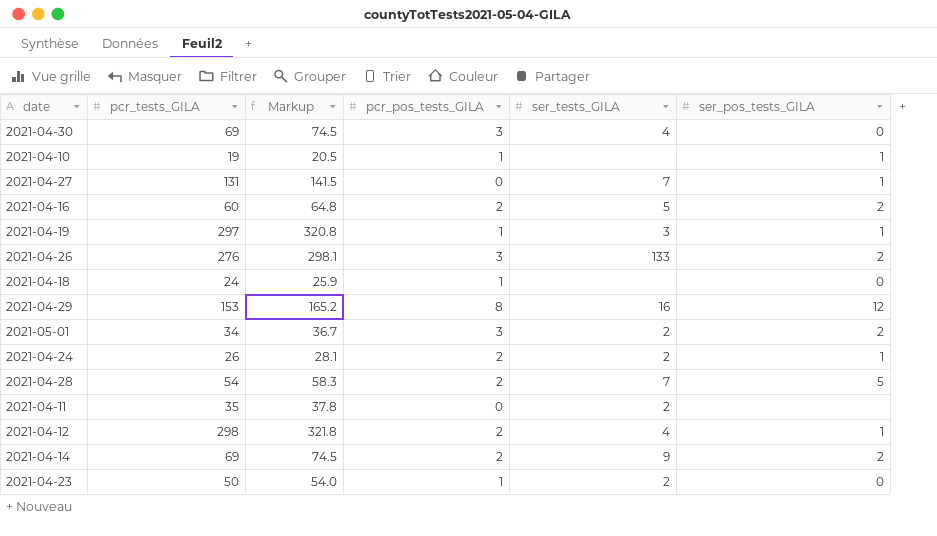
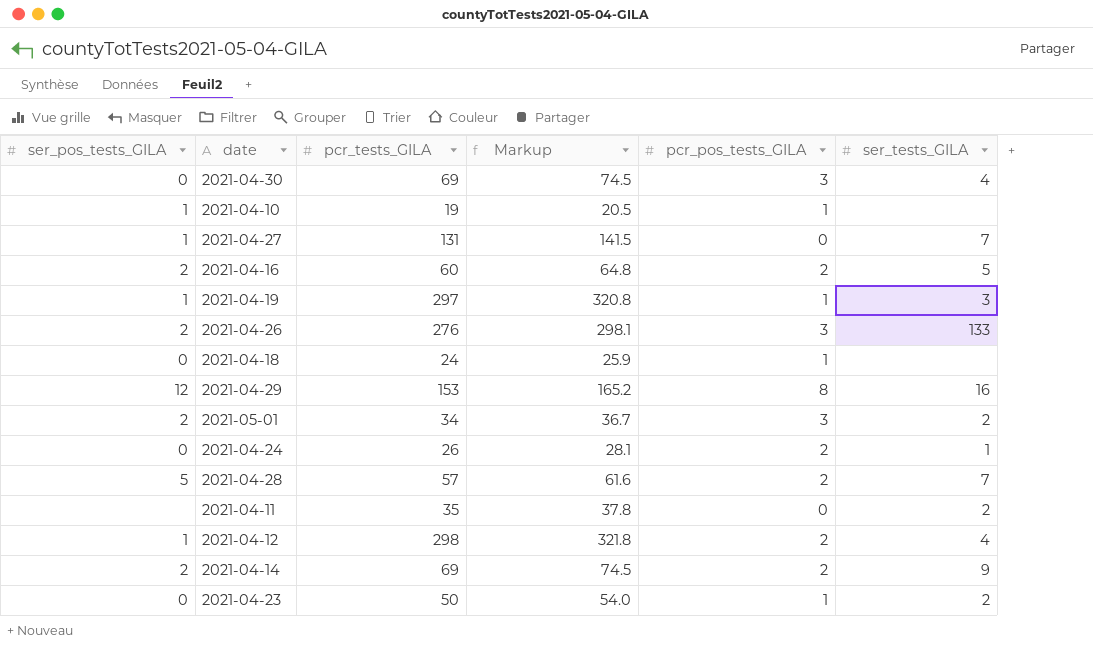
column ser_pos_tests_GILA | position: 6 -> 1
2021-04-24 | ser_pos_tests_GILA: 1 -> 0
2021-04-24 | ser_tests_GILA: 2 -> 1
2021-04-28 | pcr_tests_GILA: 54 -> 57
2021-04-28 | Markup: 58.3 -> 61.6

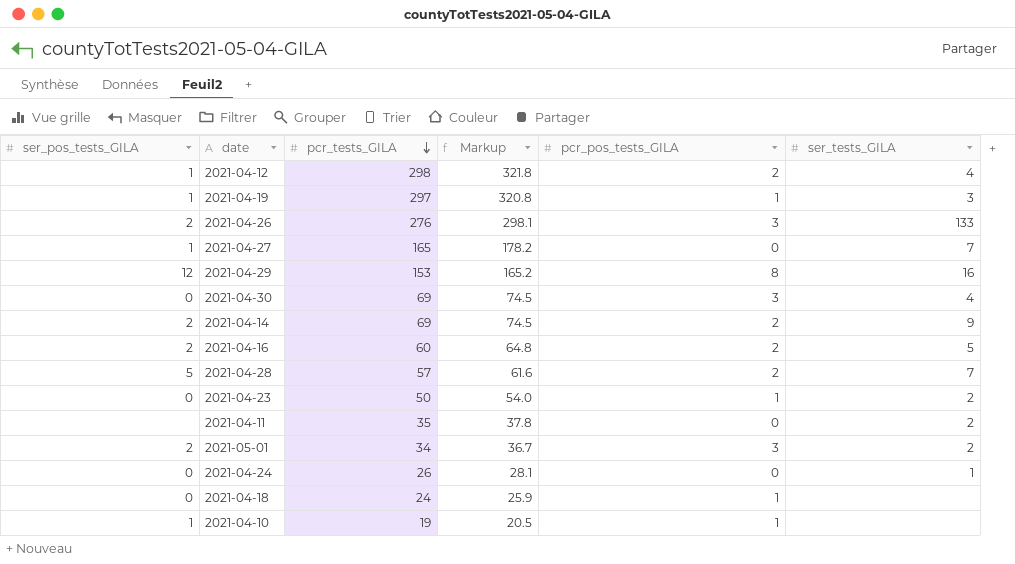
row order: none -> pcr_tests_GILA descending
2021-04-27 | pcr_tests_GILA: 131 -> 165
2021-04-27 | Markup: 141.5 -> 178.2
2021-04-24 | pcr_pos_tests_GILA: 2 -> 0

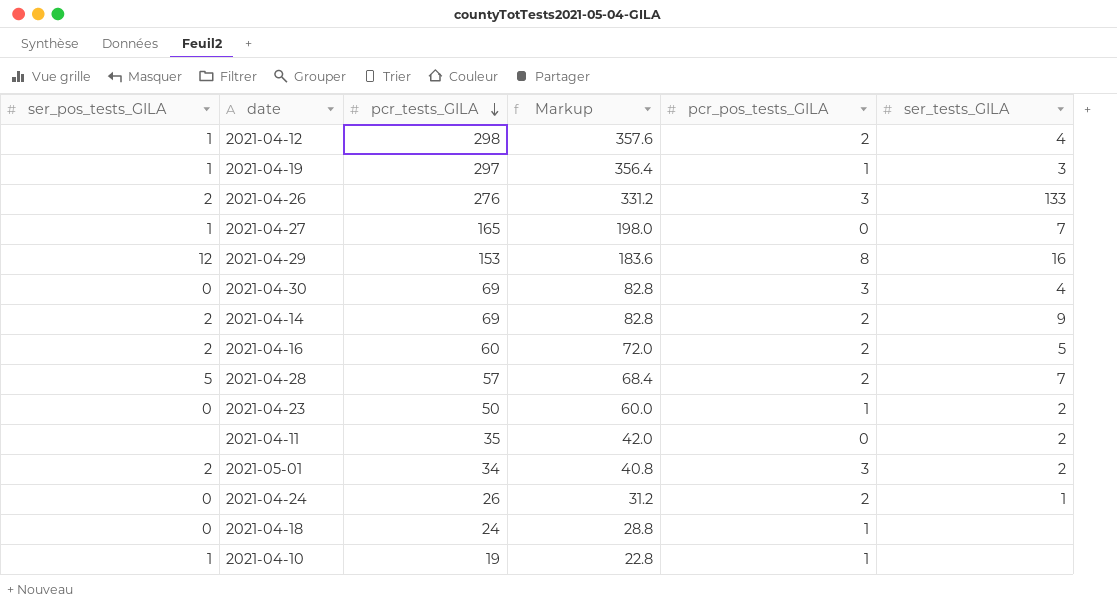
column Markup | formula: [pcr_tests_GILA] * 1.08 -> [pcr_tests_GILA] * 1.2
2021-04-24 | pcr_pos_tests_GILA: 0 -> 2

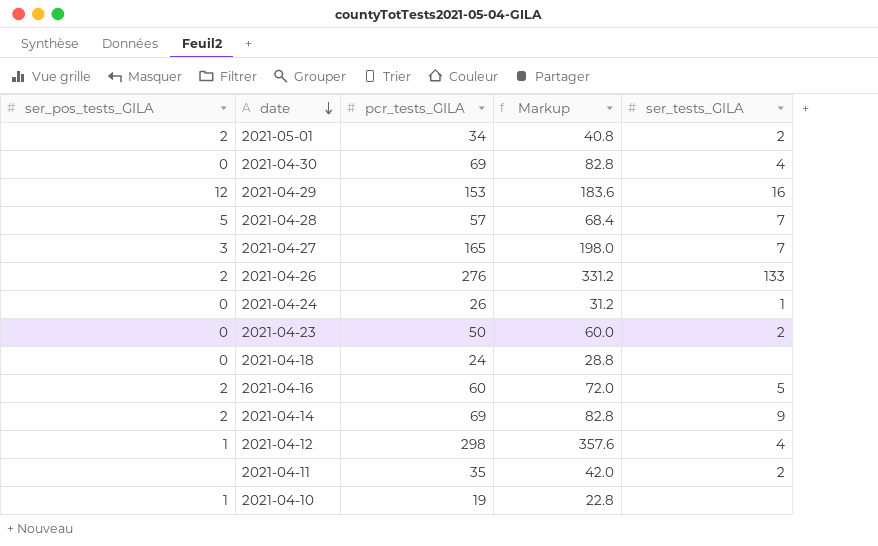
row order: pcr_tests_GILA descending -> date descending
column pcr_pos_tests_GILA | position: 5 -> none
row 2021-04-19: 1 | 297 | 356.4 | 1 | 3 -> none
2021-04-27 | ser_pos_tests_GILA: 1 -> 3

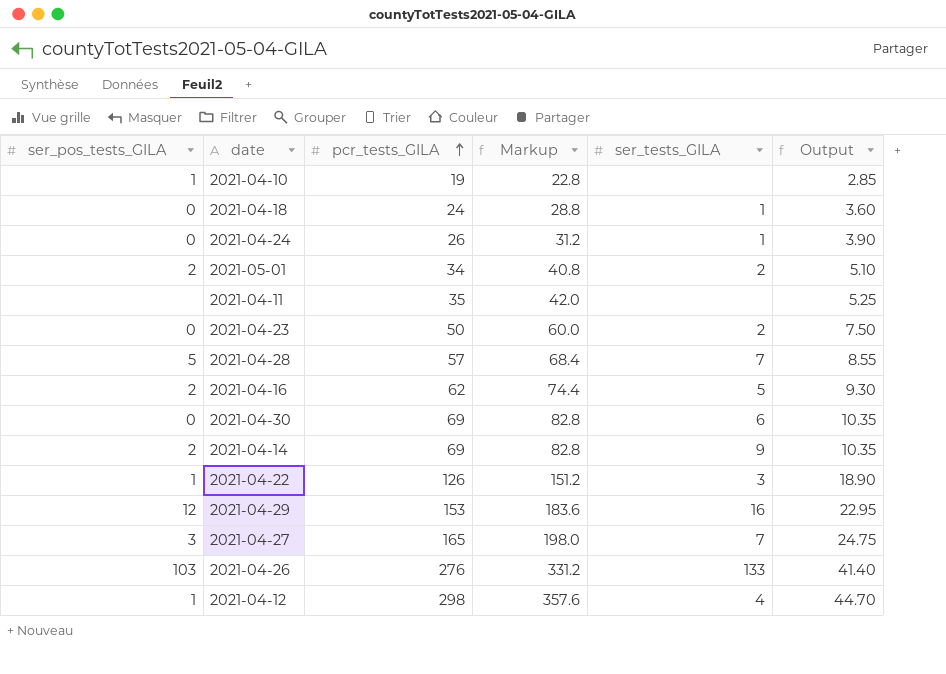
row order: date descending -> pcr_tests_GILA ascending
column Output | formula: none -> [pcr_tests_GILA] * 0.15
2021-04-18 | ser_tests_GILA: none -> 1
2021-04-11 | ser_tests_GILA: 2 -> none
2021-04-16 | pcr_tests_GILA: 60 -> 62
2021-04-16 | Markup: 72.0 -> 74.4
2021-04-30 | ser_tests_GILA: 4 -> 6
row 2021-04-22: none -> 1 | 126 | 151.2 | 3 | 18.90
2021-04-26 | ser_pos_tests_GILA: 2 -> 103

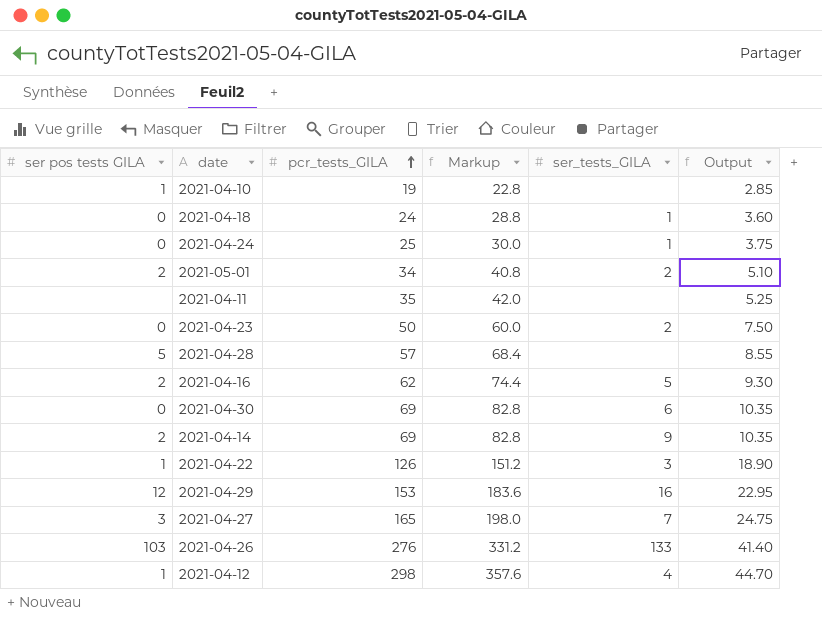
column name: ser_pos_tests_GILA -> ser pos tests GILA
2021-04-24 | pcr_tests_GILA: 26 -> 25
2021-04-24 | Markup: 31.2 -> 30.0
2021-04-24 | Output: 3.90 -> 3.75
2021-04-28 | ser_tests_GILA: 7 -> none

